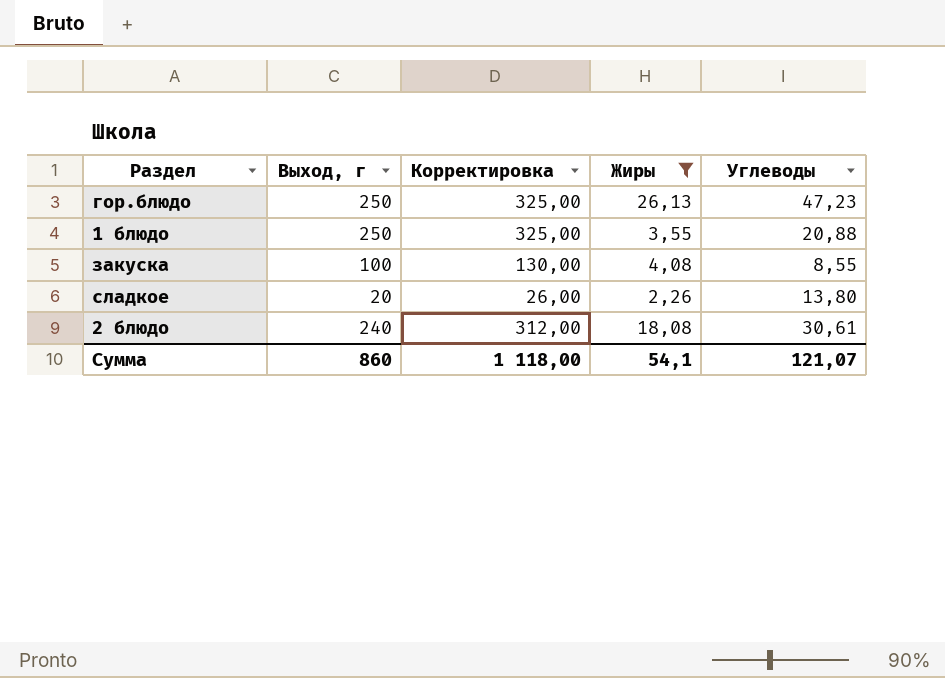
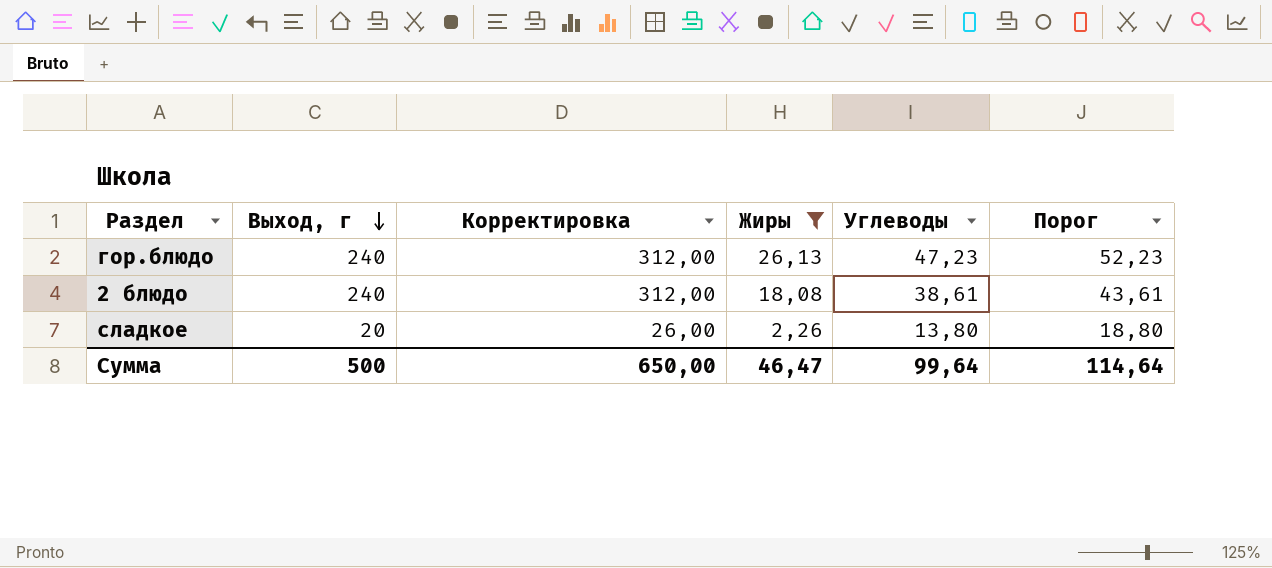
row order: none -> Выход, г descending
column Порог | formula: none -> [Углеводы] + 5
row 1 блюдо: 250 | 325,00 | 3,55 | 20,88 -> none
row закуска: 100 | 130,00 | 4,08 | 8,55 -> none
гор.блюдо | Выход, г: 250 -> 240
гор.блюдо | Корректировка: 325,00 -> 312,00
2 блюдо | Углеводы: 30,61 -> 38,61
Сумма | Выход, г: 860 -> 500
Сумма | Корректировка: 1 118,00 -> 650,00
Сумма | Жиры: 54,1 -> 46,47
Сумма | Углеводы: 121,07 -> 99,64

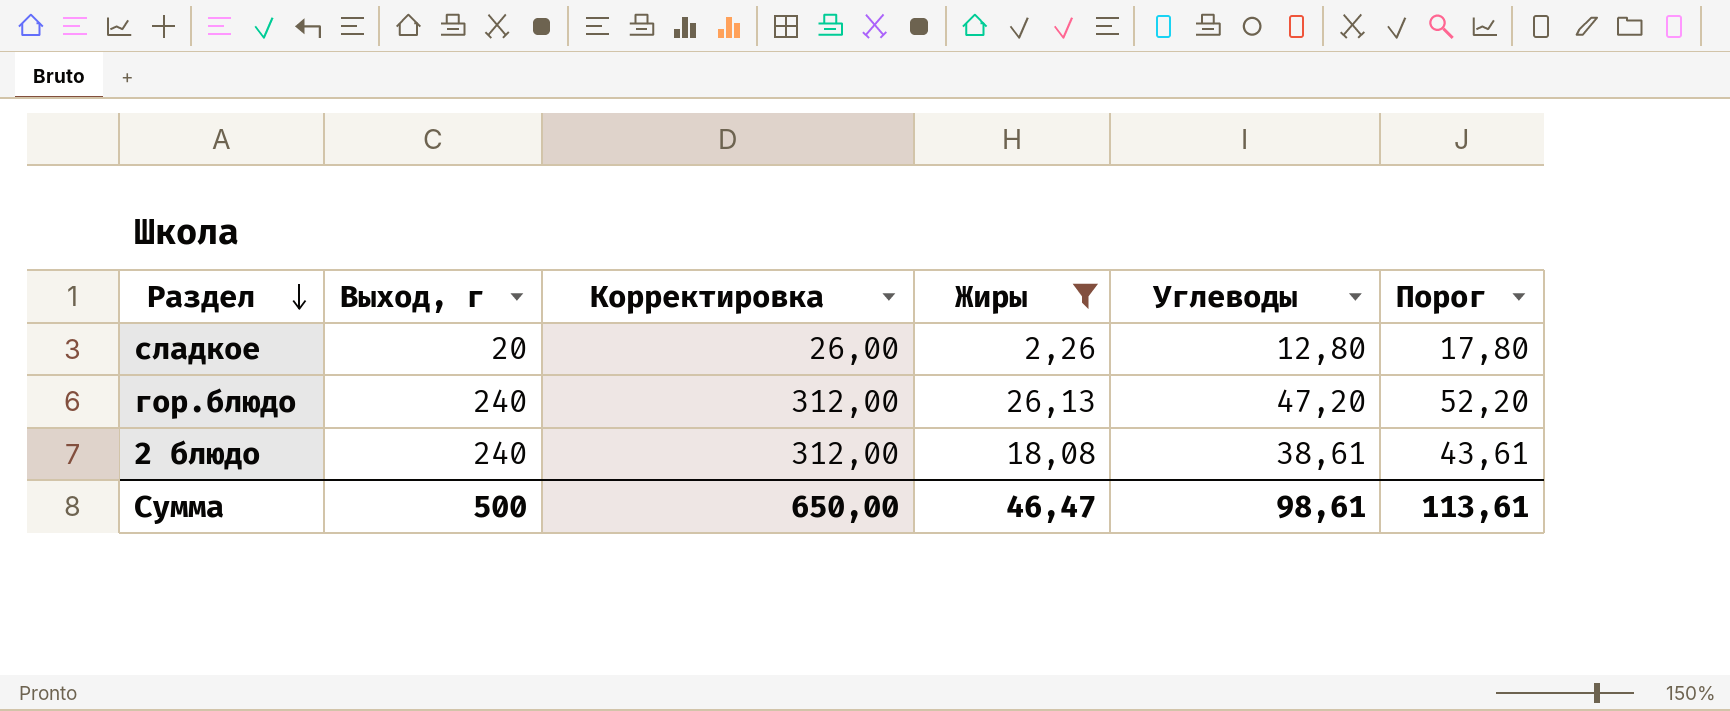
row order: Выход, г descending -> Раздел descending
сладкое | Углеводы: 13,80 -> 12,80
сладкое | Порог: 18,80 -> 17,80
гор.блюдо | Углеводы: 47,23 -> 47,20
гор.блюдо | Порог: 52,23 -> 52,20
Сумма | Углеводы: 99,64 -> 98,61
Сумма | Порог: 114,64 -> 113,61

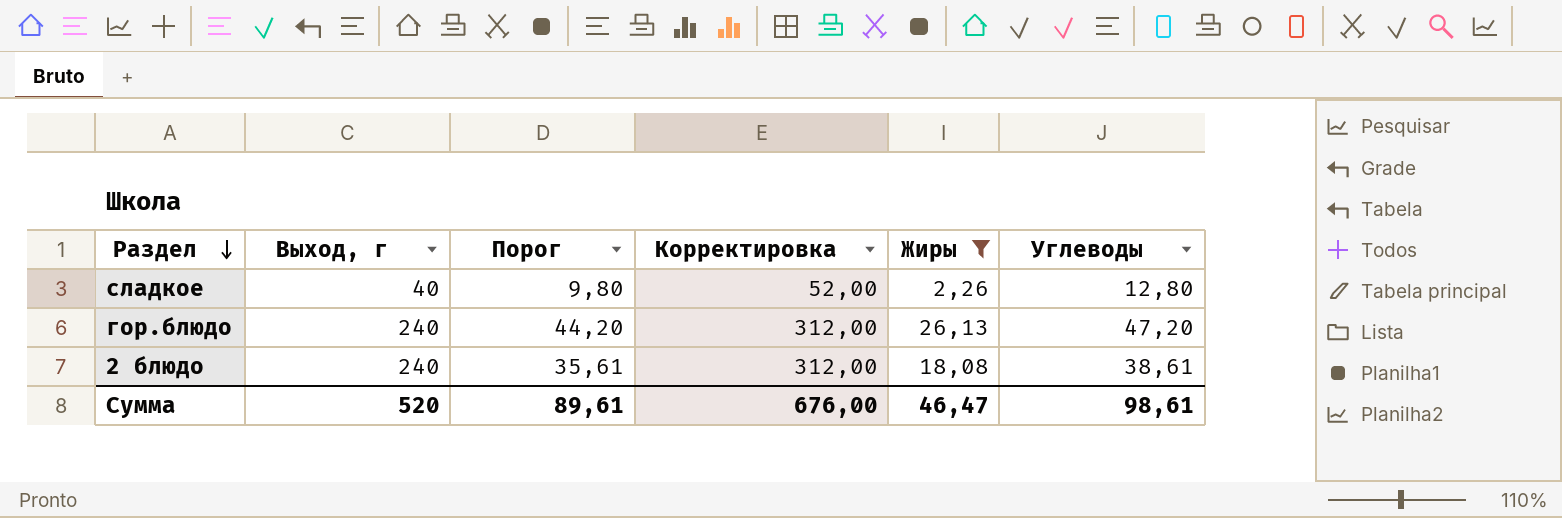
column Порог | formula: [Углеводы] + 5 -> [Углеводы] - 3
column Порог | position: 6 -> 3
сладкое | Выход, г: 20 -> 40
сладкое | Корректировка: 26,00 -> 52,00
Сумма | Выход, г: 500 -> 520
Сумма | Порог: 113,61 -> 89,61
Сумма | Корректировка: 650,00 -> 676,00

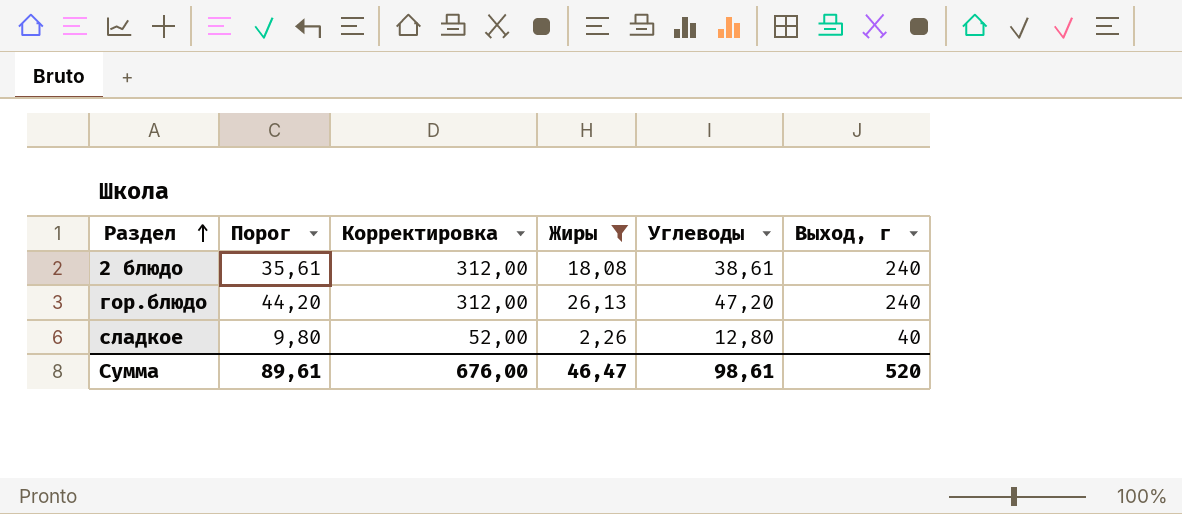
row order: Раздел descending -> Раздел ascending
column Выход, г | position: 2 -> 6

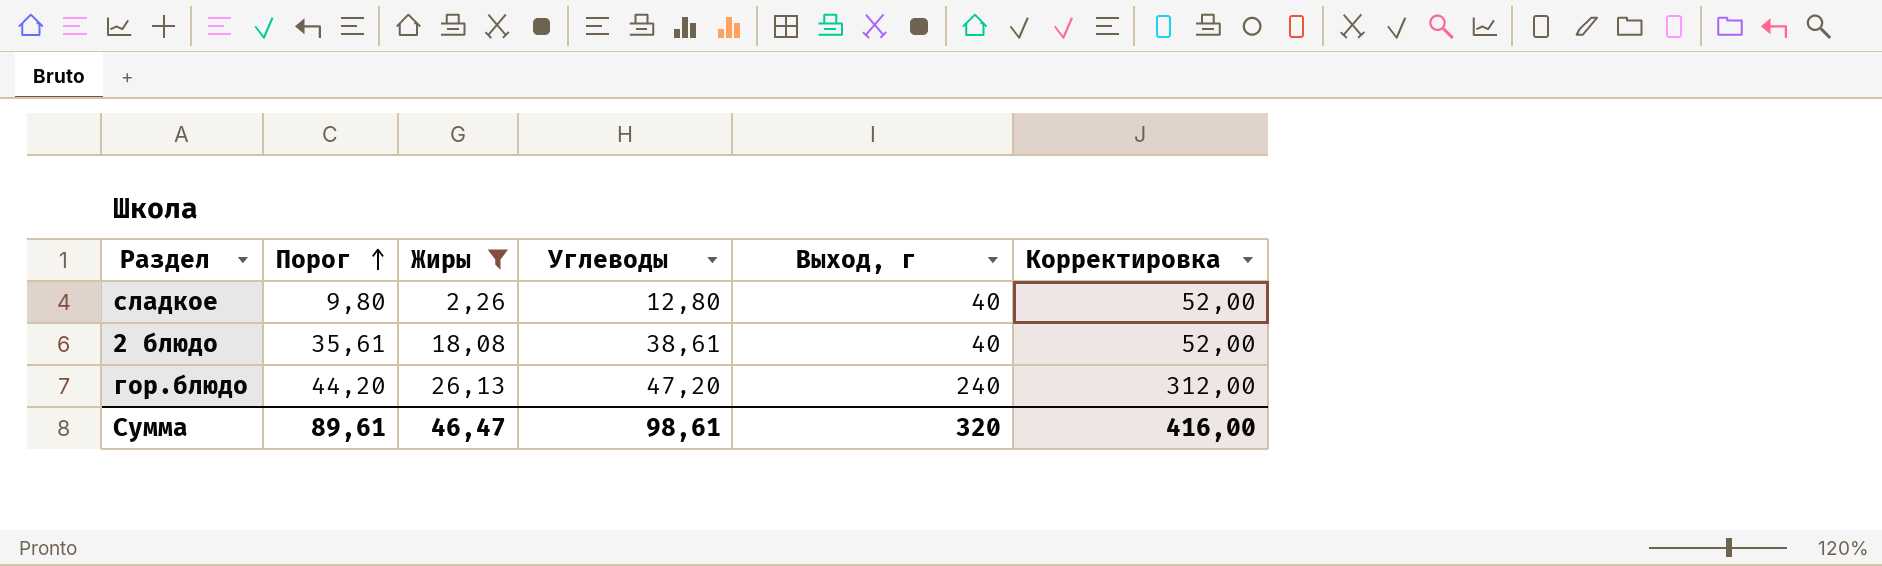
row order: Раздел ascending -> Порог ascending
column Корректировка | position: 3 -> 6
2 блюдо | Выход, г: 240 -> 40
2 блюдо | Корректировка: 312,00 -> 52,00
Сумма | Выход, г: 520 -> 320
Сумма | Корректировка: 676,00 -> 416,00

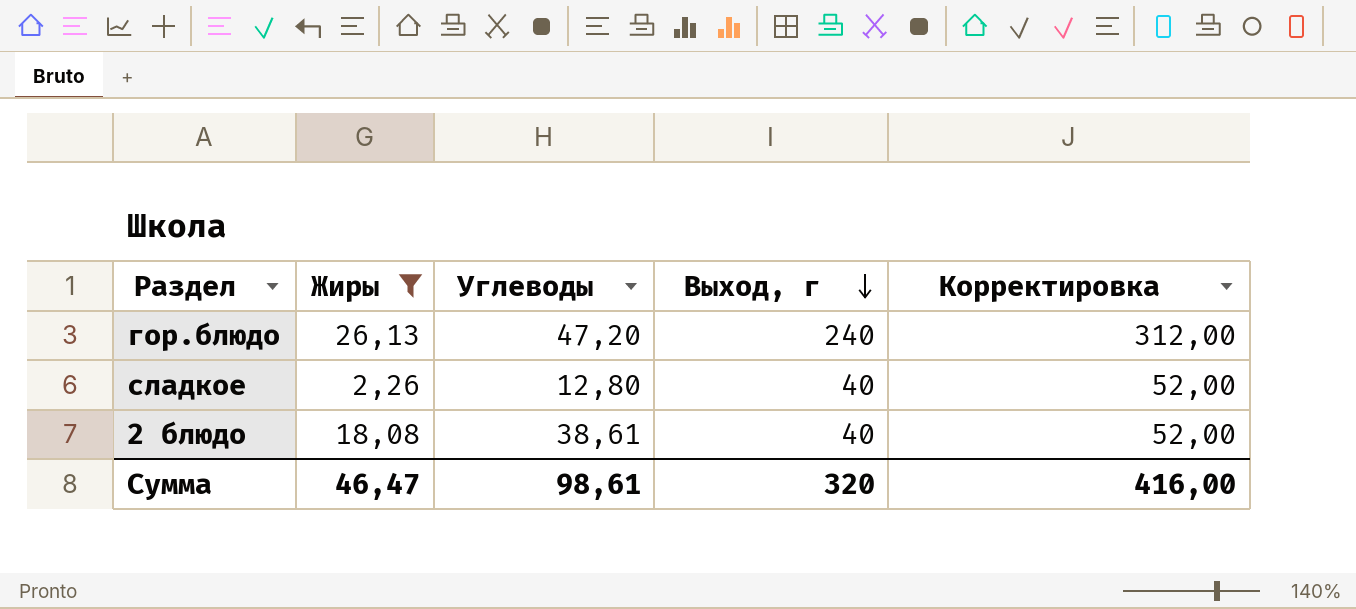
row order: Порог ascending -> Выход, г descending
column Порог | formula: [Углеводы] - 3 -> none

